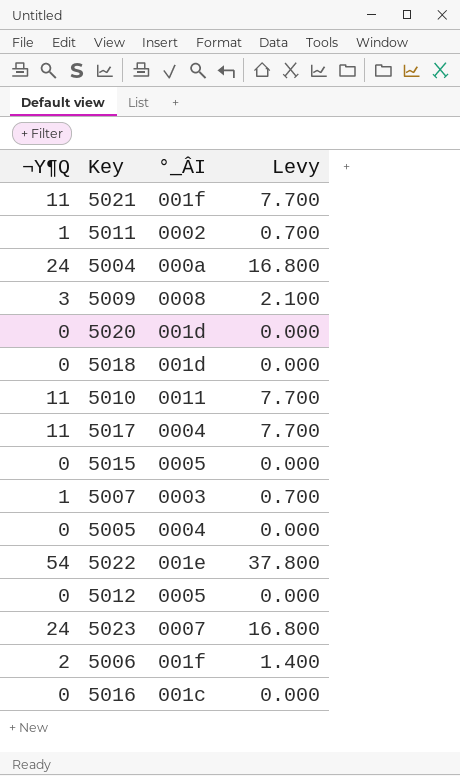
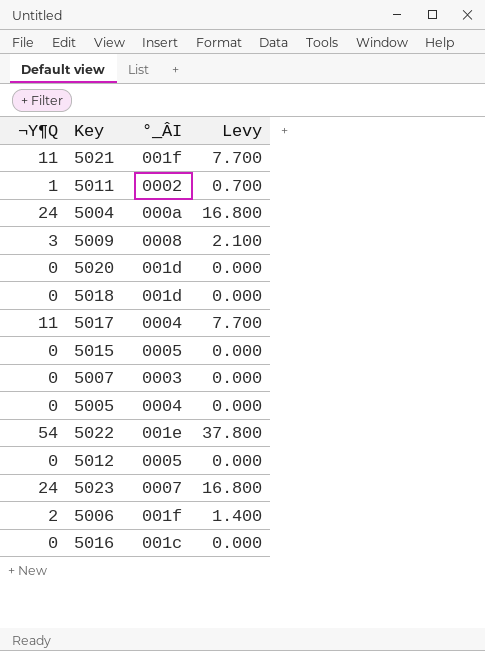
row 5010: 11 | 0011 | 7.700 -> none
5007 | ¬Y¶Q: 1 -> 0
5007 | Levy: 0.700 -> 0.000

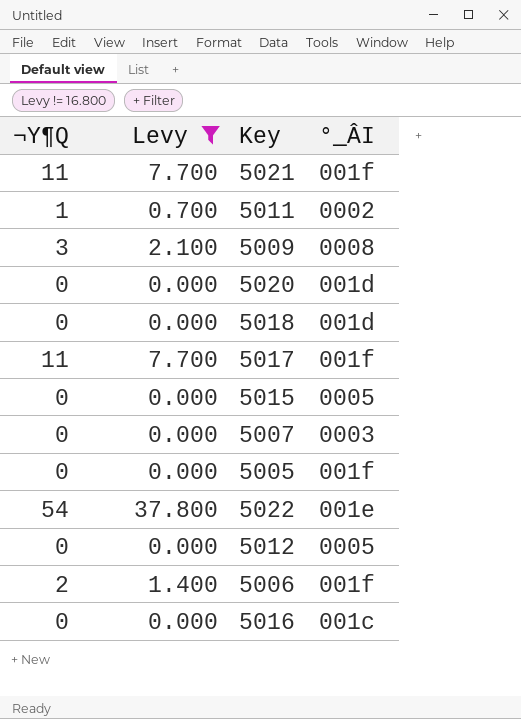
filter: none -> Levy != 16.800
column Levy | position: 4 -> 2
5017 | °_ÂI: 0004 -> 001f
5005 | °_ÂI: 0004 -> 001f

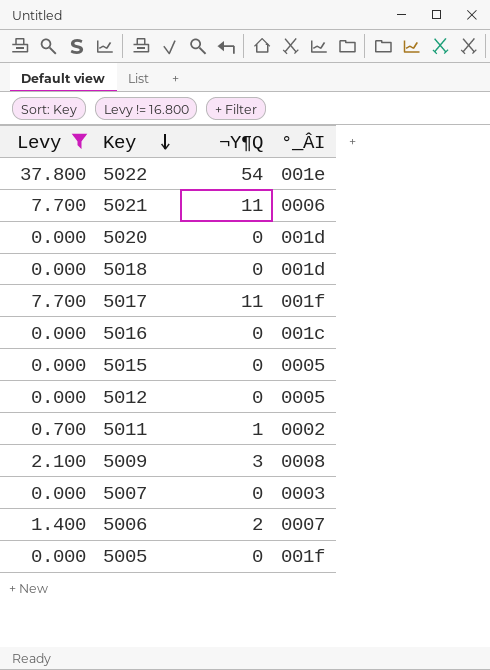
row order: none -> Key descending
column ¬Y¶Q | position: 1 -> 3
5021 | °_ÂI: 001f -> 0006
5006 | °_ÂI: 001f -> 0007

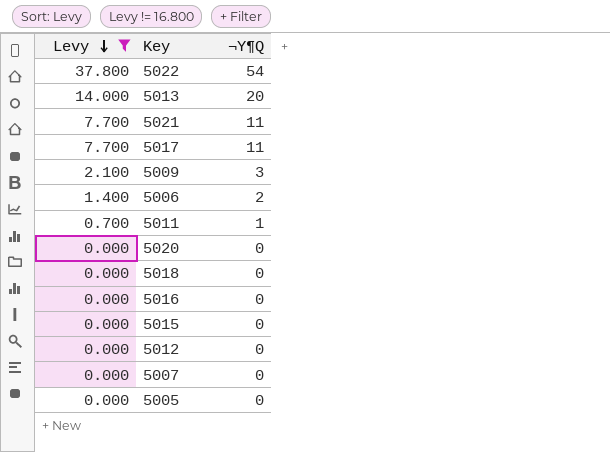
row order: Key descending -> Levy descending
column °_ÂI | position: 4 -> none
row 5013: none -> 14.000 | 20

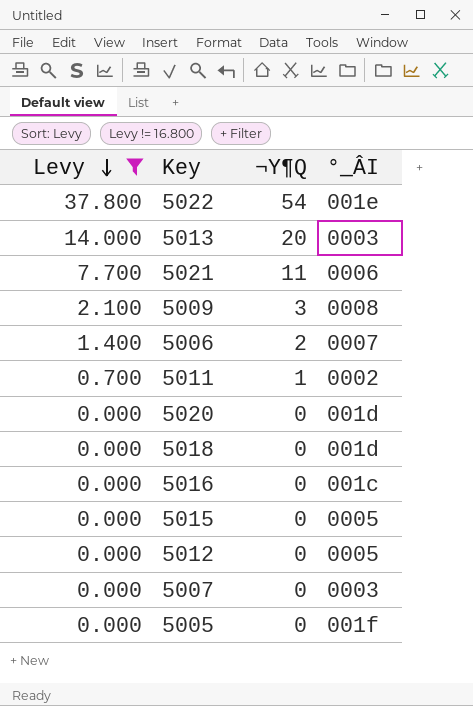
column °_ÂI | position: none -> 4
row 5017: 7.700 | 11 -> none

